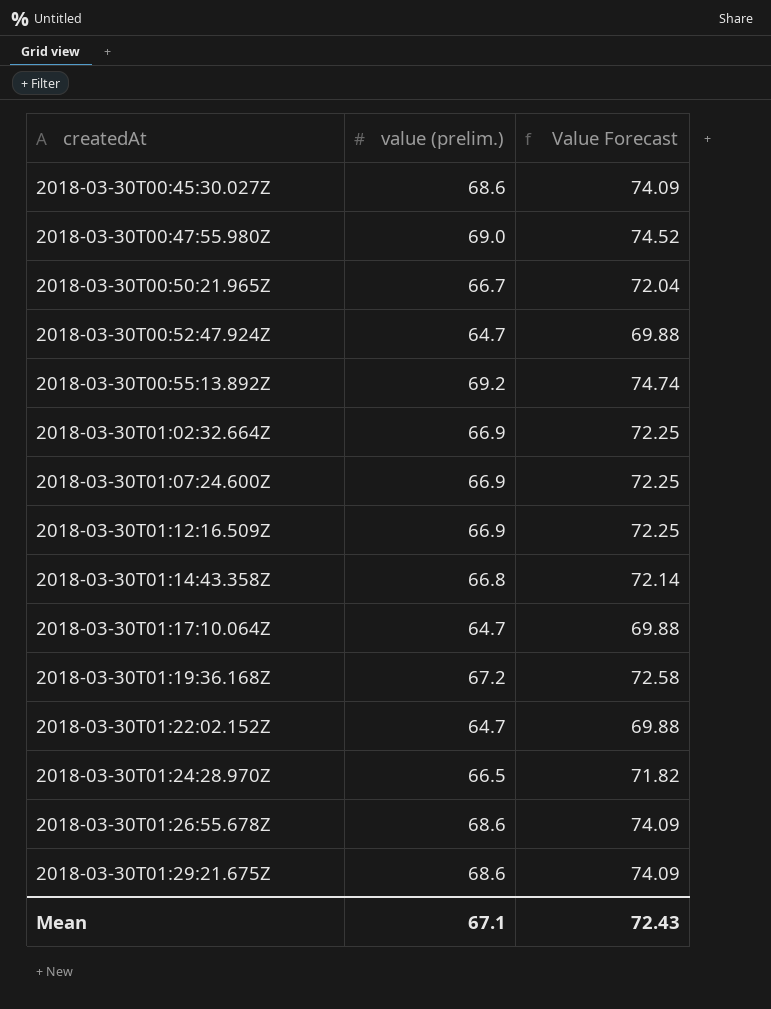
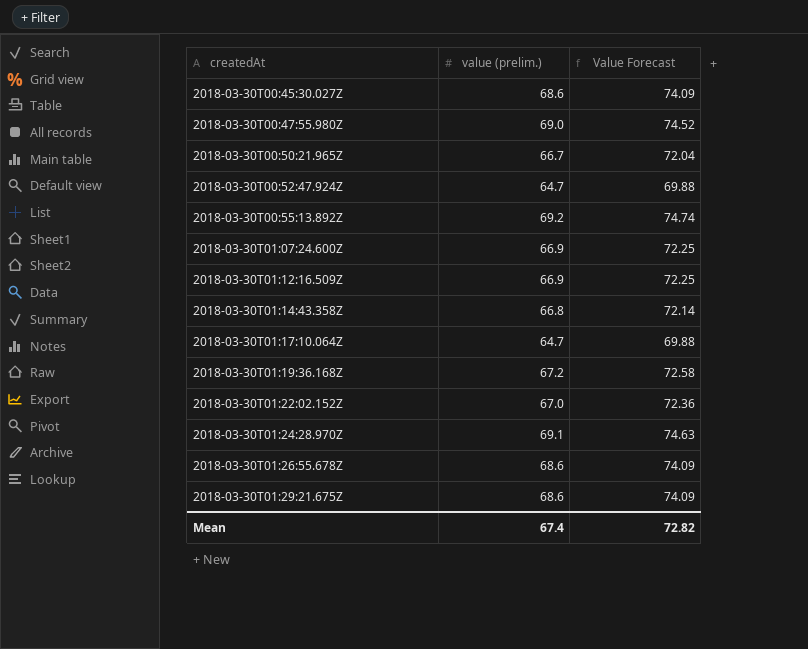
row 2018-03-30T01:02:32.664Z: 66.9 | 72.25 -> none
2018-03-30T01:22:02.152Z | value (prelim.): 64.7 -> 67.0
2018-03-30T01:22:02.152Z | Value Forecast: 69.88 -> 72.36
2018-03-30T01:24:28.970Z | value (prelim.): 66.5 -> 69.1
2018-03-30T01:24:28.970Z | Value Forecast: 71.82 -> 74.63
Mean | value (prelim.): 67.1 -> 67.4
Mean | Value Forecast: 72.43 -> 72.82

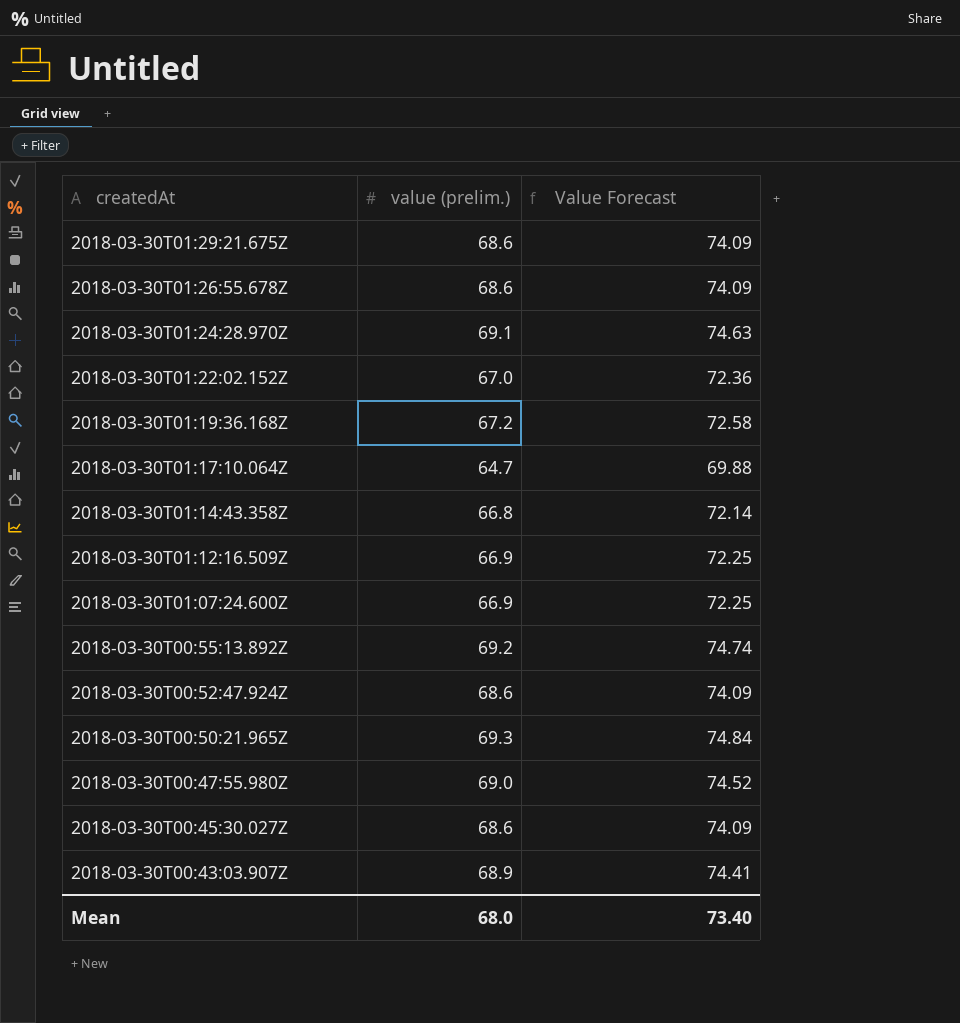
row order: createdAt ascending -> createdAt descending
2018-03-30T00:52:47.924Z | value (prelim.): 64.7 -> 68.6
2018-03-30T00:52:47.924Z | Value Forecast: 69.88 -> 74.09
2018-03-30T00:50:21.965Z | value (prelim.): 66.7 -> 69.3
2018-03-30T00:50:21.965Z | Value Forecast: 72.04 -> 74.84
row 2018-03-30T00:43:03.907Z: none -> 68.9 | 74.41
Mean | value (prelim.): 67.4 -> 68.0
Mean | Value Forecast: 72.82 -> 73.40

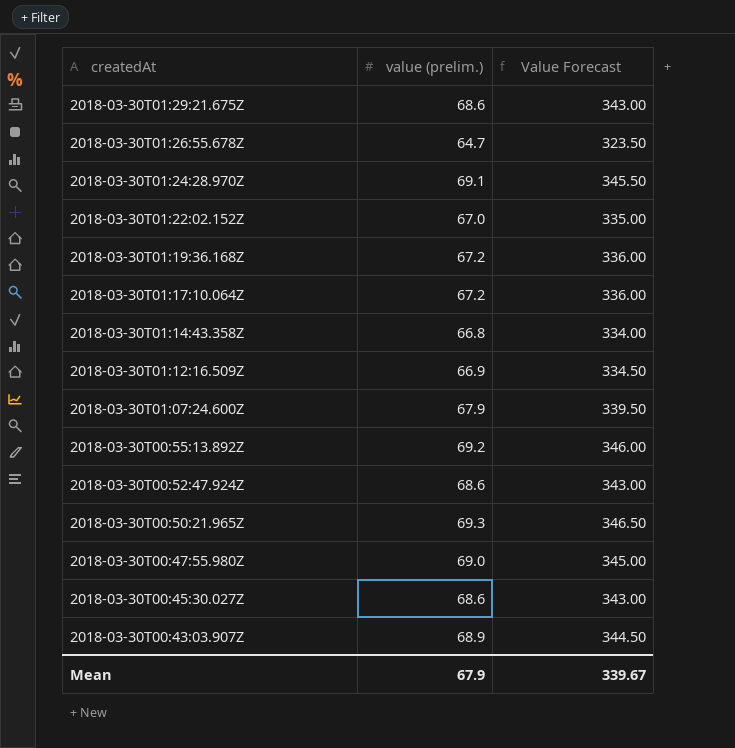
column Value Forecast | formula: [value (prelim.)] * 1.08 -> [value (prelim.)] * 5
2018-03-30T01:26:55.678Z | value (prelim.): 68.6 -> 64.7
2018-03-30T01:17:10.064Z | value (prelim.): 64.7 -> 67.2
2018-03-30T01:07:24.600Z | value (prelim.): 66.9 -> 67.9
Mean | value (prelim.): 68.0 -> 67.9
Mean | Value Forecast: 73.40 -> 339.67

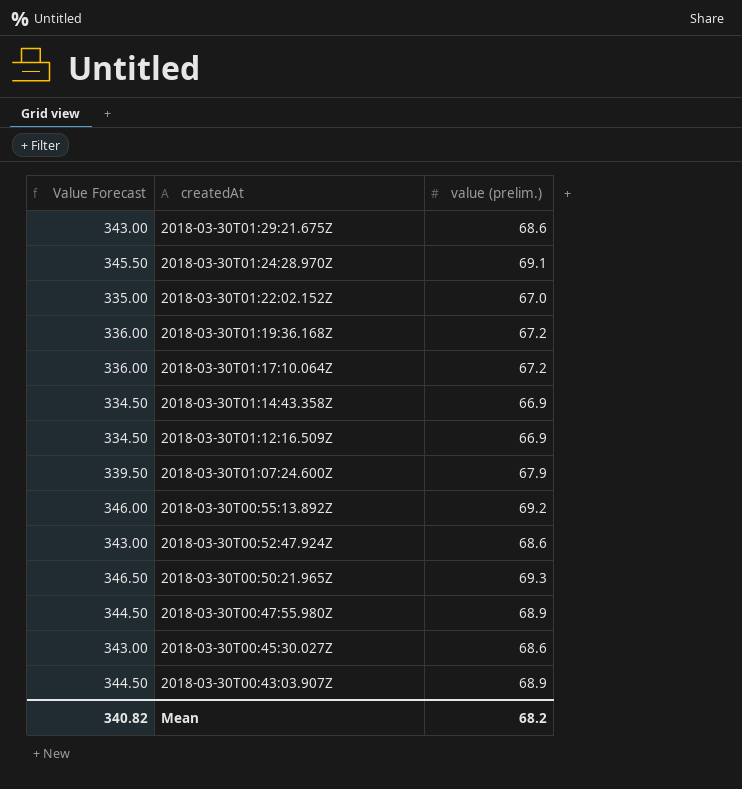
column Value Forecast | position: 3 -> 1
row 2018-03-30T01:26:55.678Z: 64.7 | 323.50 -> none
2018-03-30T01:14:43.358Z | Value Forecast: 334.00 -> 334.50
2018-03-30T01:14:43.358Z | value (prelim.): 66.8 -> 66.9
2018-03-30T00:47:55.980Z | Value Forecast: 345.00 -> 344.50
2018-03-30T00:47:55.980Z | value (prelim.): 69.0 -> 68.9
Mean | Value Forecast: 339.67 -> 340.82
Mean | value (prelim.): 67.9 -> 68.2

